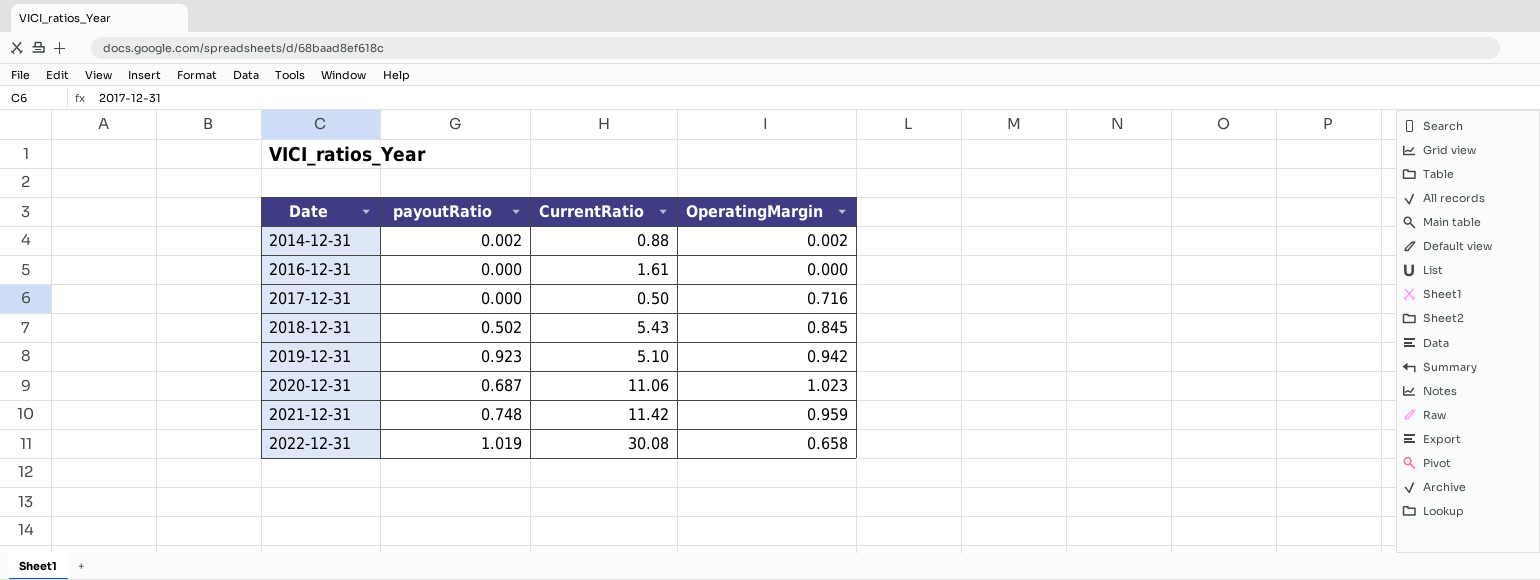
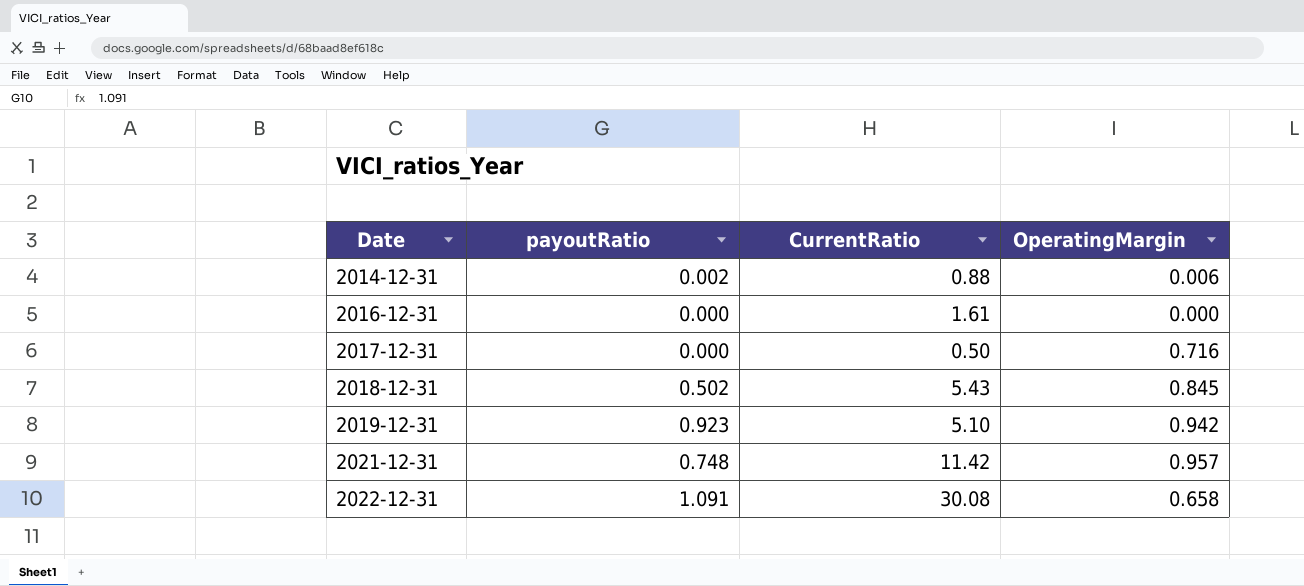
row 2020-12-31: 0.687 | 11.06 | 1.023 -> none
2014-12-31 | OperatingMargin: 0.002 -> 0.006
2021-12-31 | OperatingMargin: 0.959 -> 0.957
2022-12-31 | payoutRatio: 1.019 -> 1.091

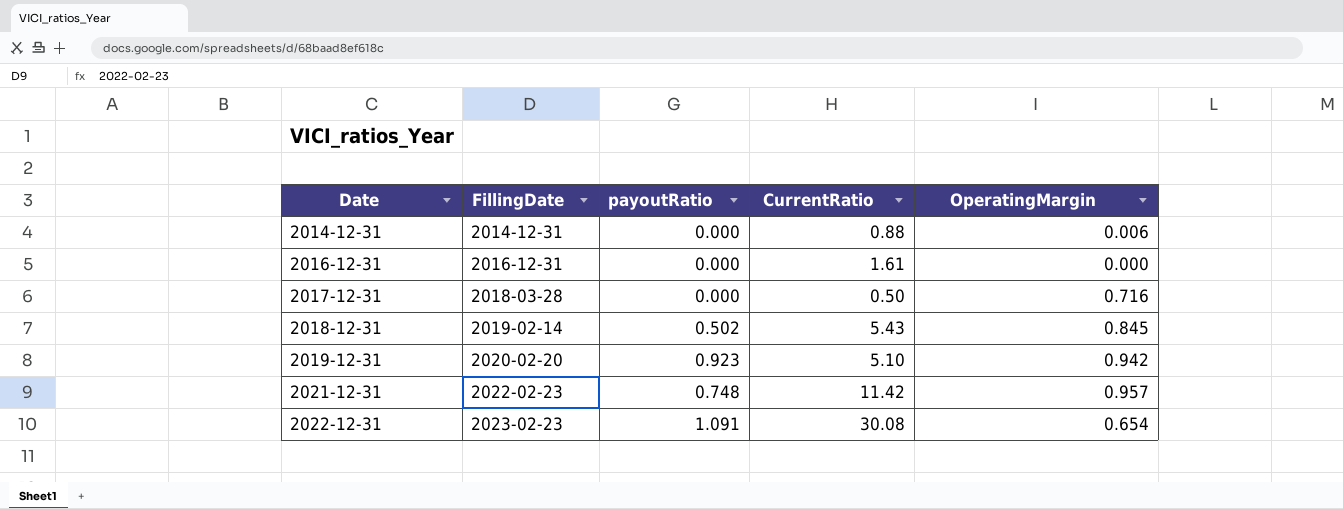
column FillingDate | position: none -> 2
2014-12-31 | payoutRatio: 0.002 -> 0.000
2022-12-31 | OperatingMargin: 0.658 -> 0.654

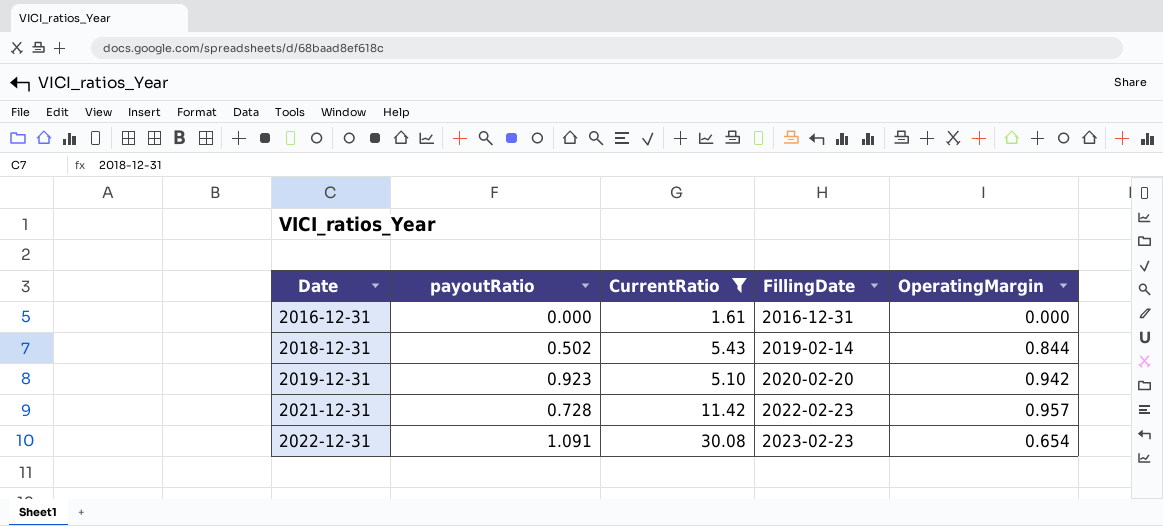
filter: none -> CurrentRatio >= 1.61
column FillingDate | position: 2 -> 4
2018-12-31 | OperatingMargin: 0.845 -> 0.844
2021-12-31 | payoutRatio: 0.748 -> 0.728

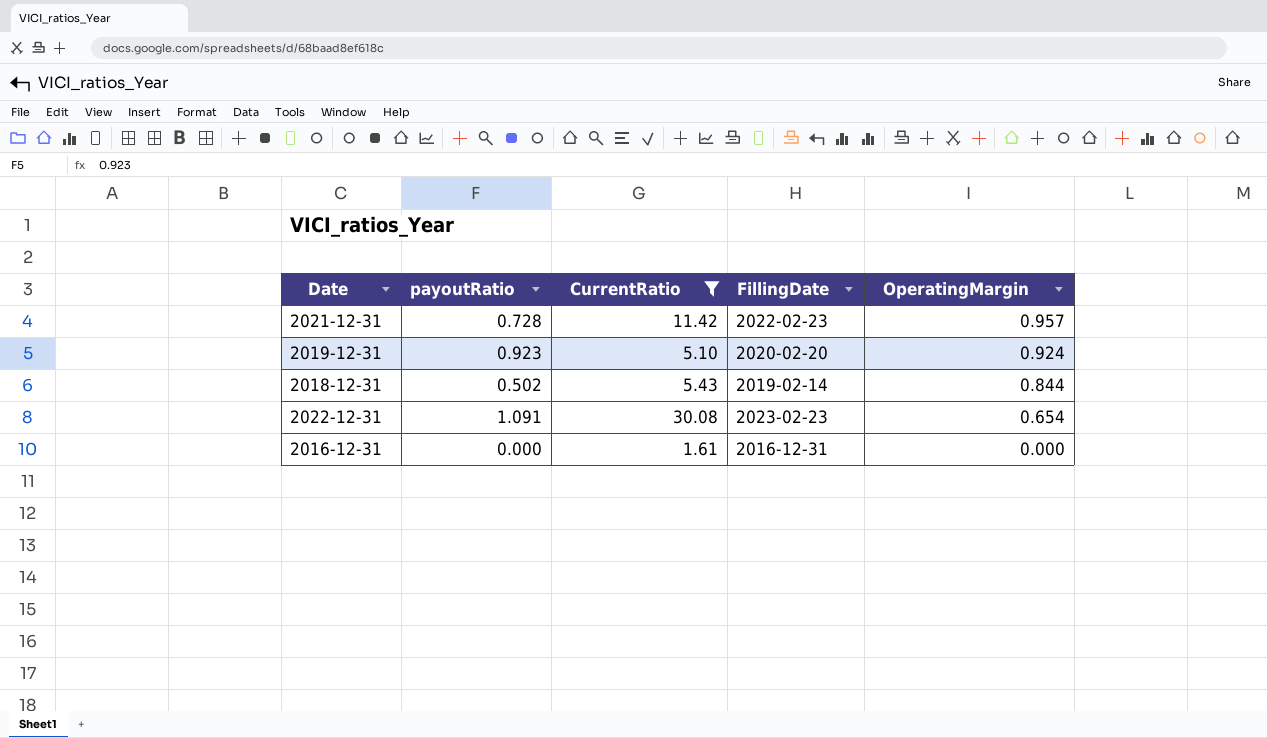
row order: Date ascending -> OperatingMargin descending
2019-12-31 | OperatingMargin: 0.942 -> 0.924

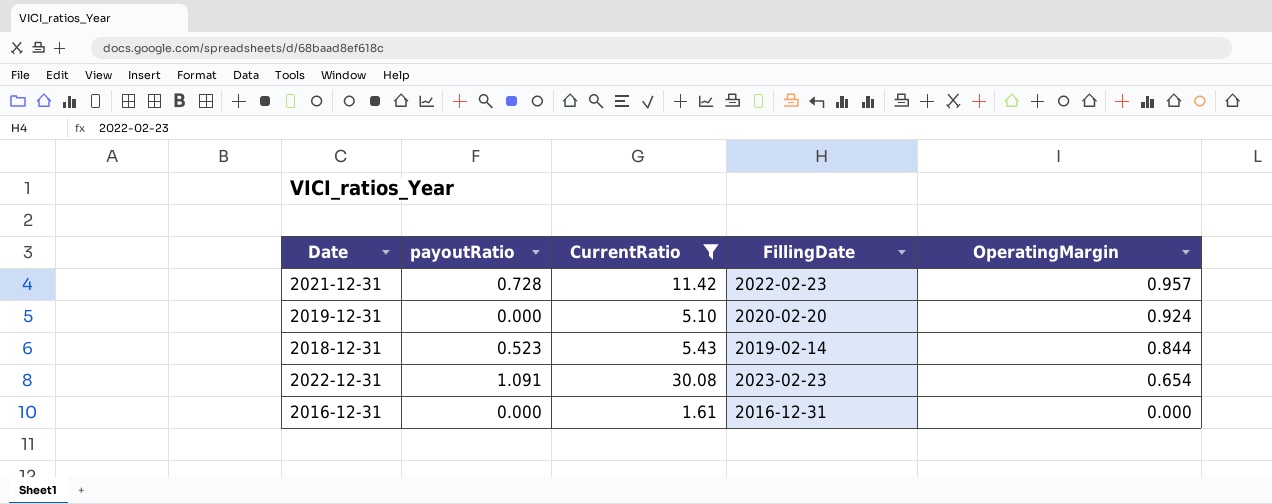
2019-12-31 | payoutRatio: 0.923 -> 0.000
2018-12-31 | payoutRatio: 0.502 -> 0.523

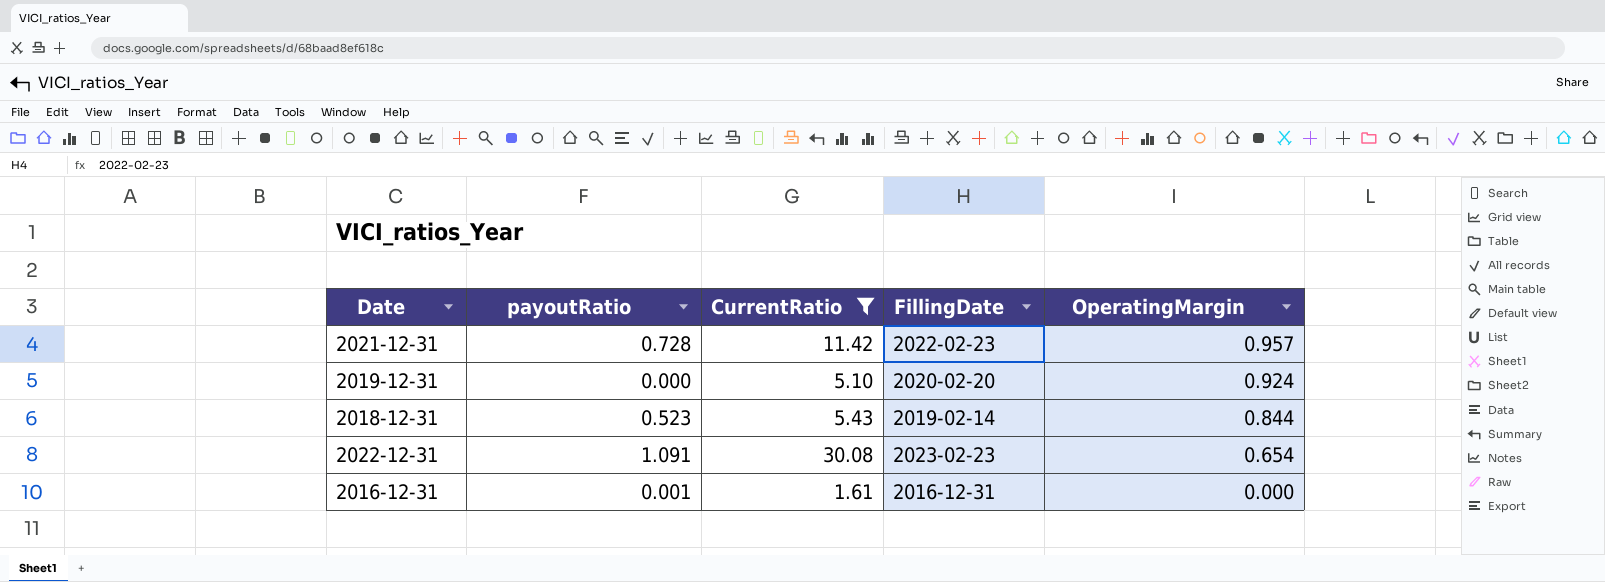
2016-12-31 | payoutRatio: 0.000 -> 0.001

